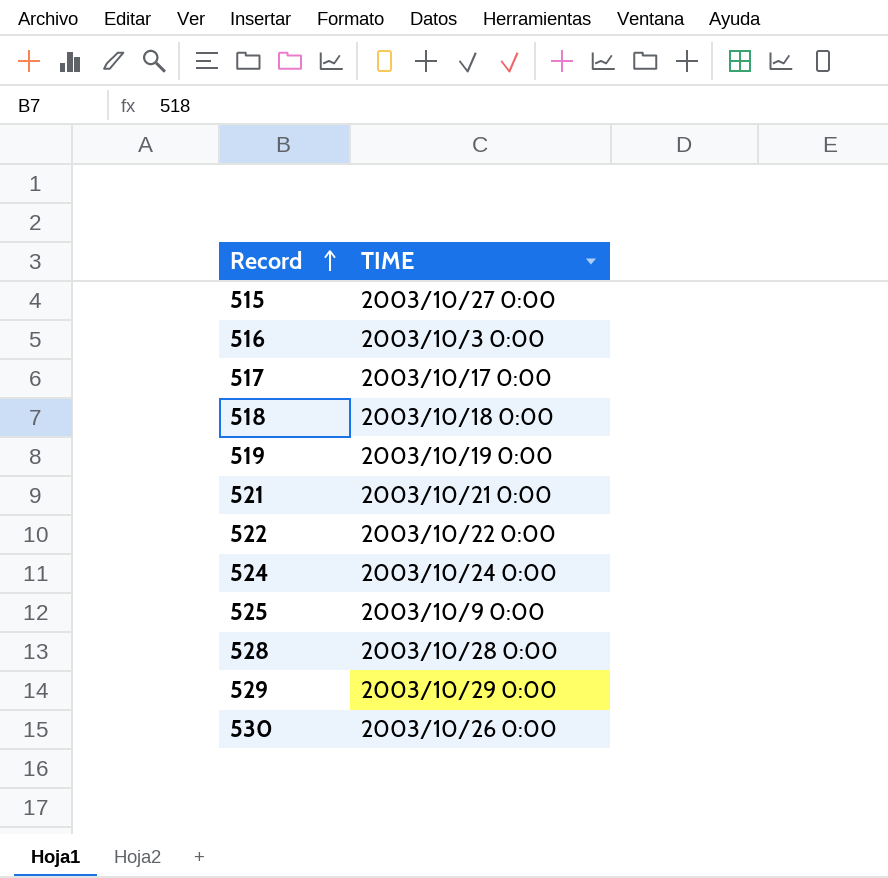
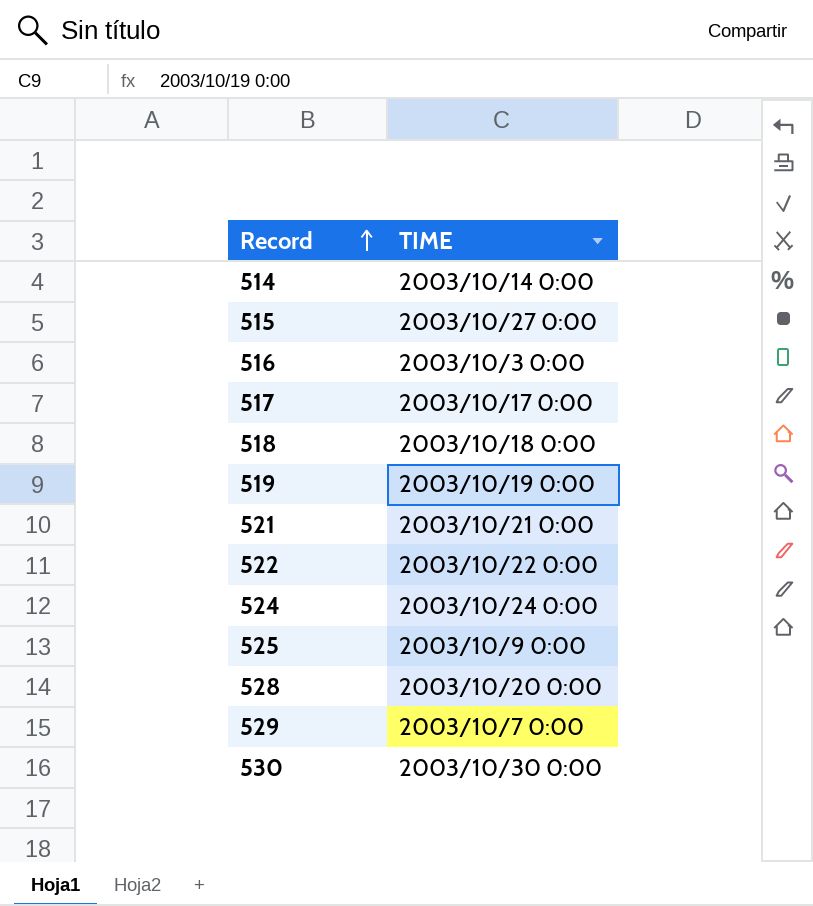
row 514: none -> 2003/10/14 0:00
528 | TIME: 2003/10/28 0:00 -> 2003/10/20 0:00
529 | TIME: 2003/10/29 0:00 -> 2003/10/7 0:00
530 | TIME: 2003/10/26 0:00 -> 2003/10/30 0:00

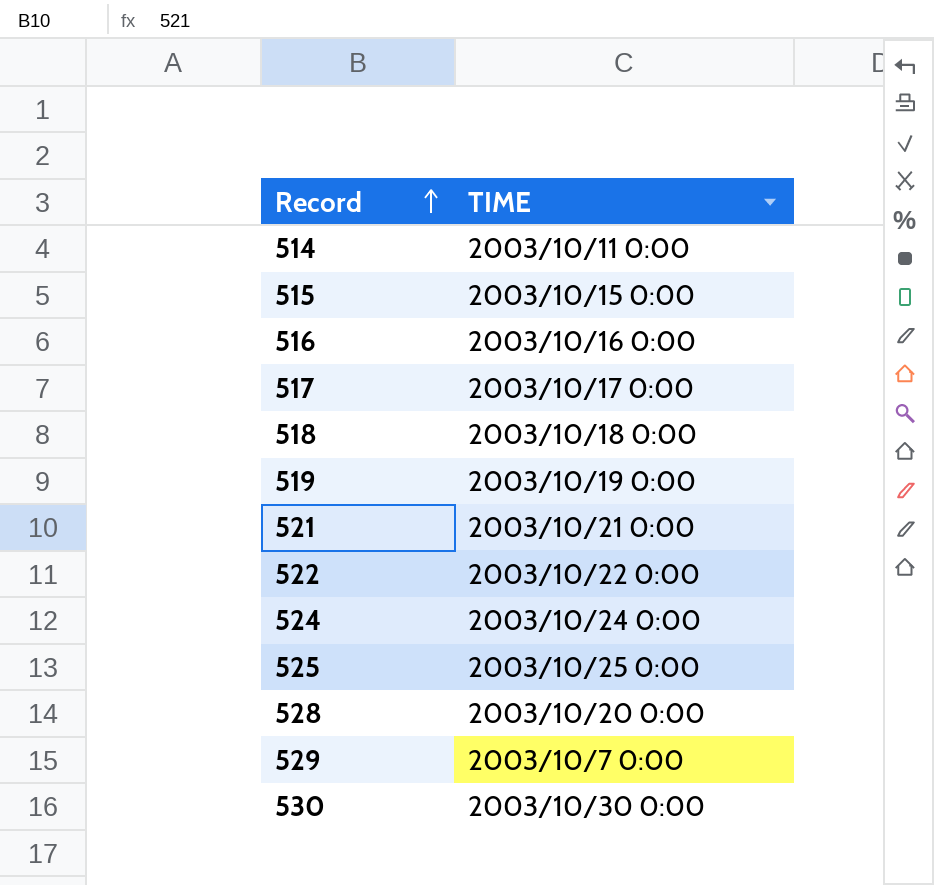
514 | TIME: 2003/10/14 0:00 -> 2003/10/11 0:00
515 | TIME: 2003/10/27 0:00 -> 2003/10/15 0:00
516 | TIME: 2003/10/3 0:00 -> 2003/10/16 0:00
525 | TIME: 2003/10/9 0:00 -> 2003/10/25 0:00

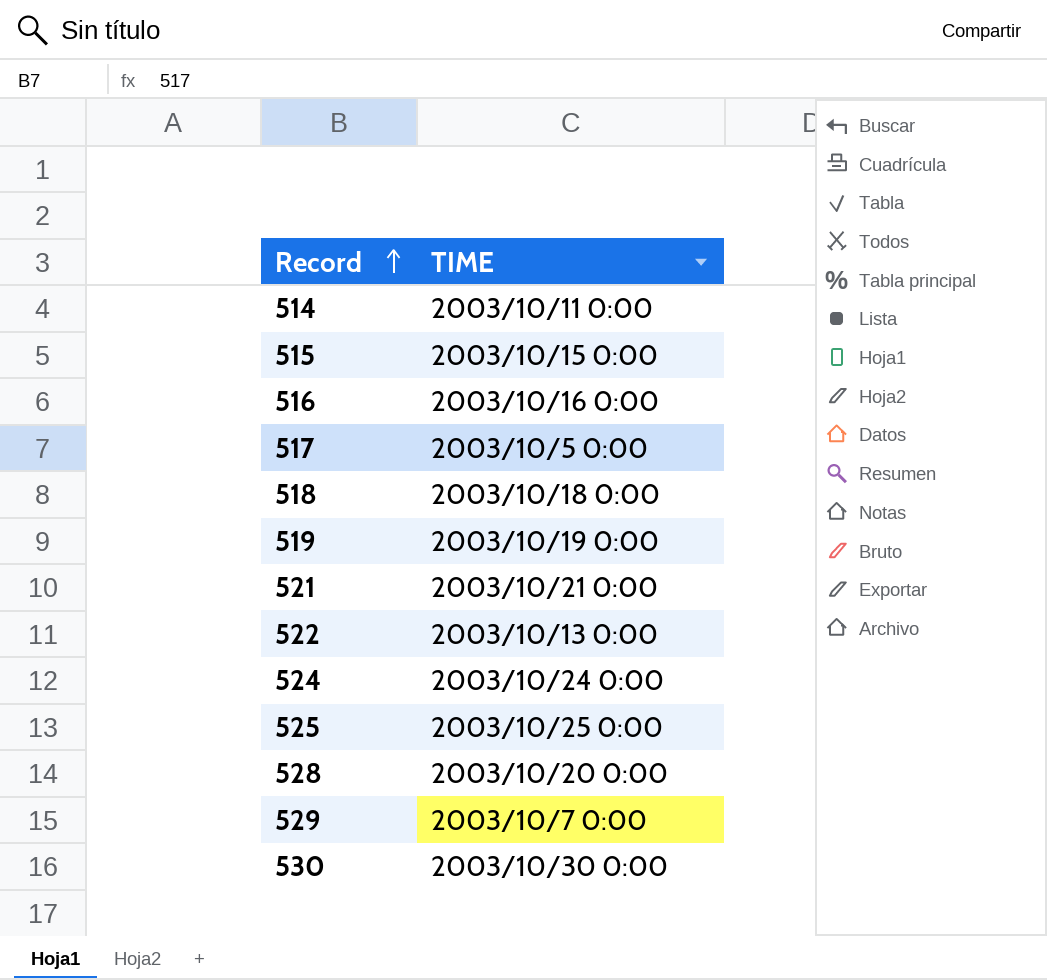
517 | TIME: 2003/10/17 0:00 -> 2003/10/5 0:00
522 | TIME: 2003/10/22 0:00 -> 2003/10/13 0:00

